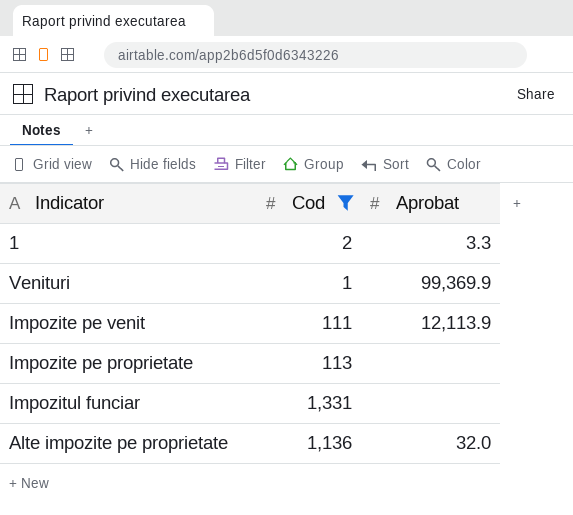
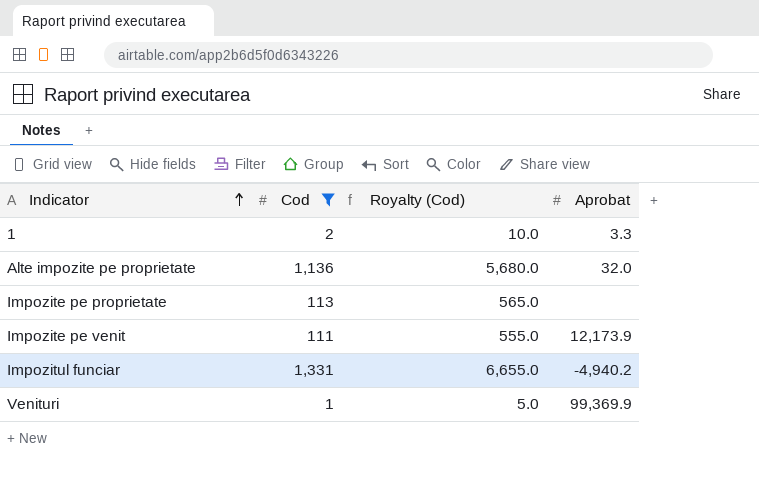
row order: none -> Indicator ascending
column Royalty (Cod) | formula: none -> [Cod] * 5
Impozite pe venit | Aprobat: 12,113.9 -> 12,173.9
Impozitul funciar | Aprobat: none -> -4,940.2

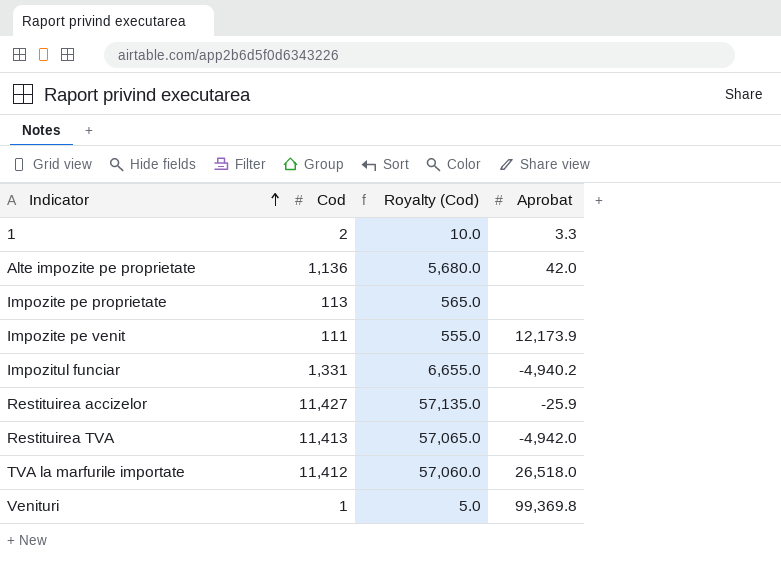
filter: Cod <= 1,331 -> none
Alte impozite pe proprietate | Aprobat: 32.0 -> 42.0
Venituri | Aprobat: 99,369.9 -> 99,369.8

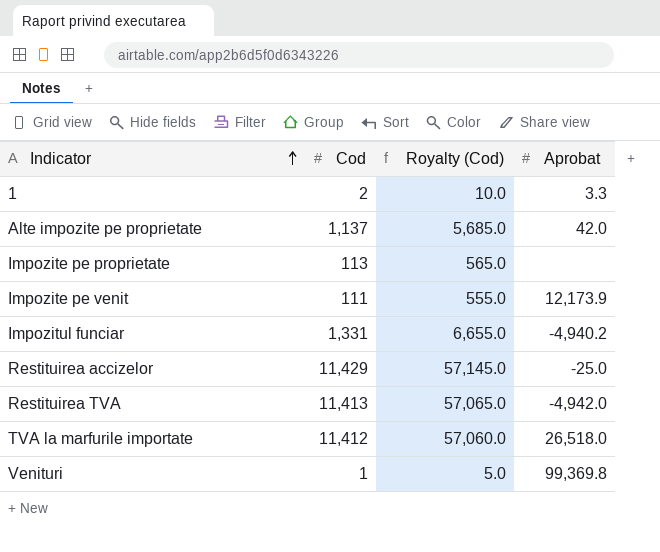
Alte impozite pe proprietate | Cod: 1,136 -> 1,137
Alte impozite pe proprietate | Royalty (Cod): 5,680.0 -> 5,685.0
Restituirea accizelor | Cod: 11,427 -> 11,429
Restituirea accizelor | Royalty (Cod): 57,135.0 -> 57,145.0
Restituirea accizelor | Aprobat: -25.9 -> -25.0

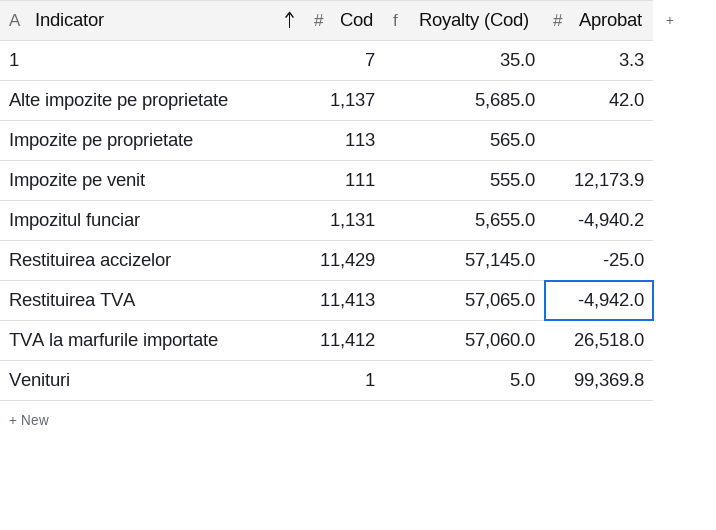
1 | Cod: 2 -> 7
1 | Royalty (Cod): 10.0 -> 35.0
Impozitul funciar | Cod: 1,331 -> 1,131
Impozitul funciar | Royalty (Cod): 6,655.0 -> 5,655.0

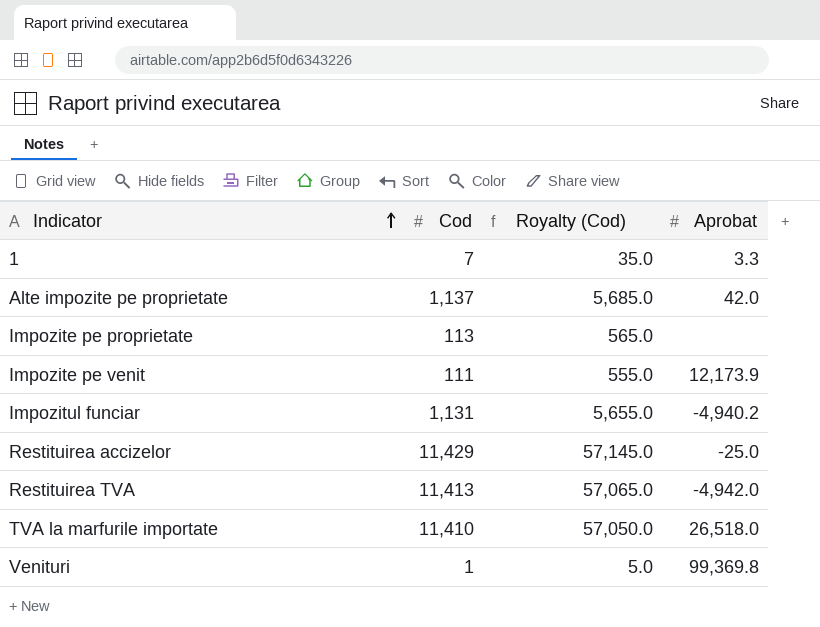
TVA la marfurile importate | Cod: 11,412 -> 11,410
TVA la marfurile importate | Royalty (Cod): 57,060.0 -> 57,050.0

